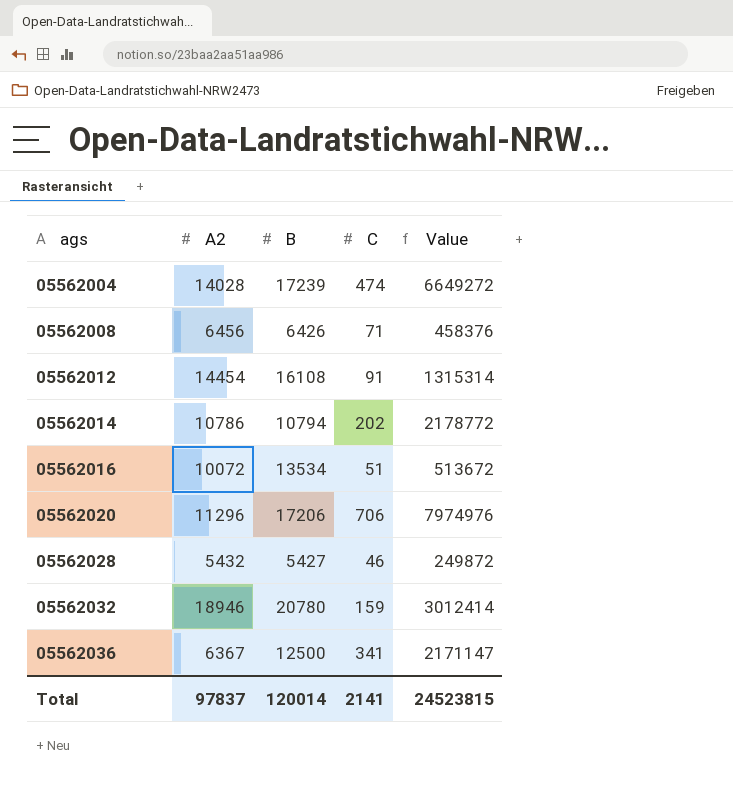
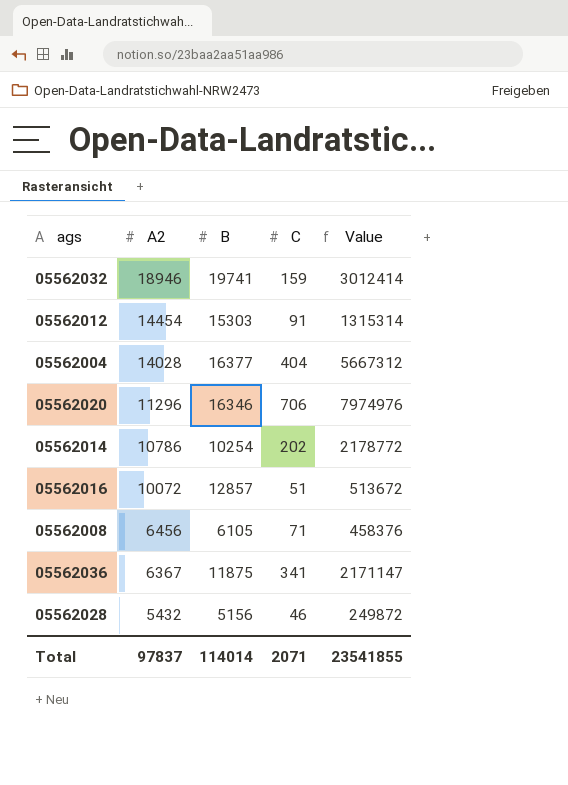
row order: ags ascending -> A2 descending
05562032 | B: 20780 -> 19741
05562012 | B: 16108 -> 15303
05562004 | B: 17239 -> 16377
05562004 | C: 474 -> 404
05562004 | Value: 6649272 -> 5667312
05562020 | B: 17206 -> 16346
05562014 | B: 10794 -> 10254
05562016 | B: 13534 -> 12857
05562008 | B: 6426 -> 6105
05562036 | B: 12500 -> 11875
05562028 | B: 5427 -> 5156
Total | B: 120014 -> 114014
Total | C: 2141 -> 2071
Total | Value: 24523815 -> 23541855

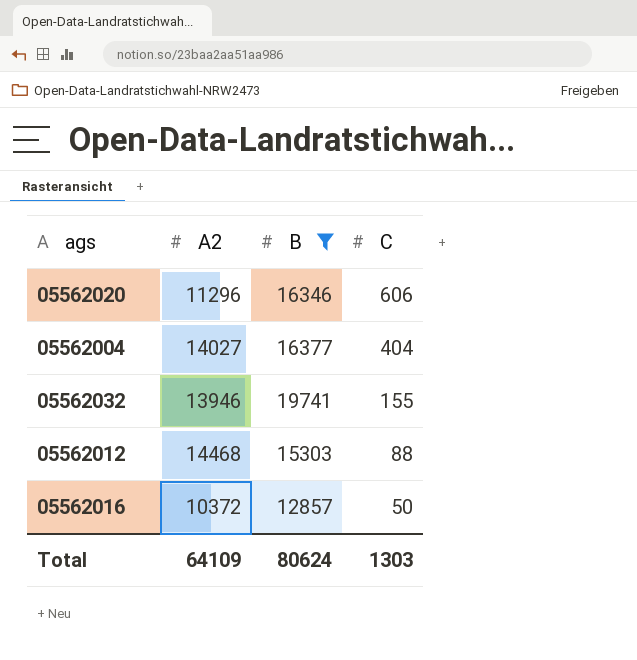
filter: none -> B >= 12857
row order: A2 descending -> C descending
column Value | formula: [A2] * [C] -> none
05562020 | C: 706 -> 606
05562004 | A2: 14028 -> 14027
05562032 | A2: 18946 -> 13946
05562032 | C: 159 -> 155
05562012 | A2: 14454 -> 14468
05562012 | C: 91 -> 88
05562016 | A2: 10072 -> 10372
05562016 | C: 51 -> 50
Total | A2: 97837 -> 64109
Total | B: 114014 -> 80624
Total | C: 2071 -> 1303

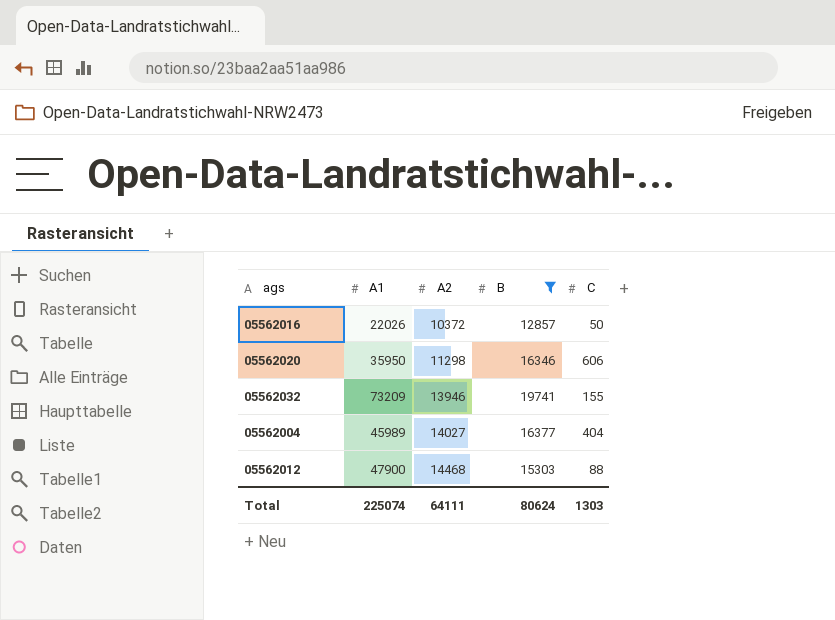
row order: C descending -> A2 ascending
column A1 | position: none -> 2
05562020 | A2: 11296 -> 11298
Total | A2: 64109 -> 64111

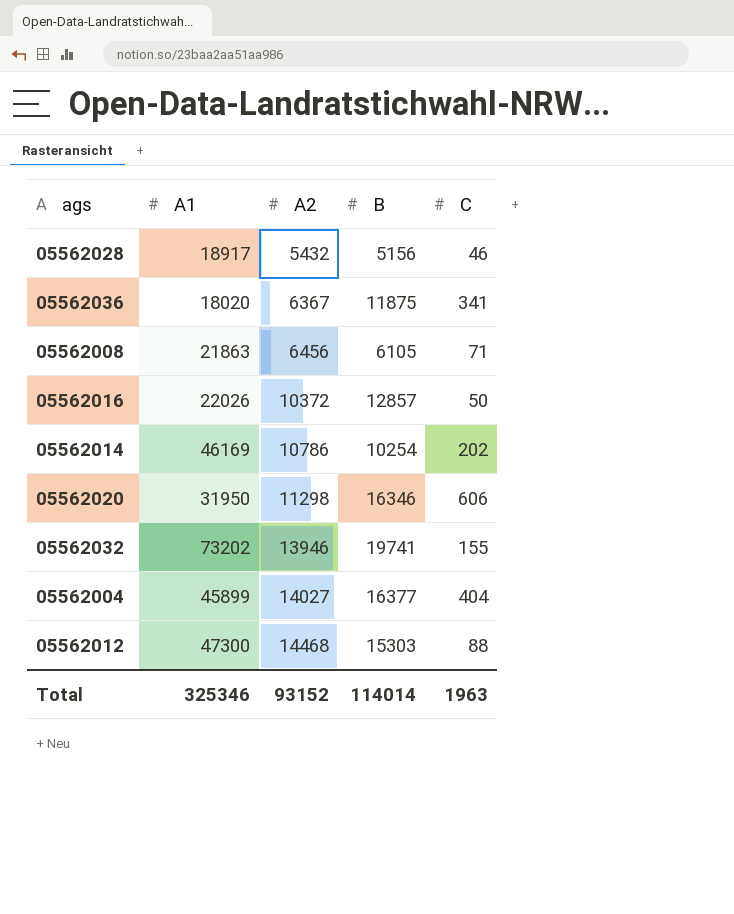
filter: B >= 12857 -> none
05562020 | A1: 35950 -> 31950
05562032 | A1: 73209 -> 73202
05562004 | A1: 45989 -> 45899
05562012 | A1: 47900 -> 47300
Total | A1: 225074 -> 325346
Total | A2: 64111 -> 93152
Total | B: 80624 -> 114014
Total | C: 1303 -> 1963

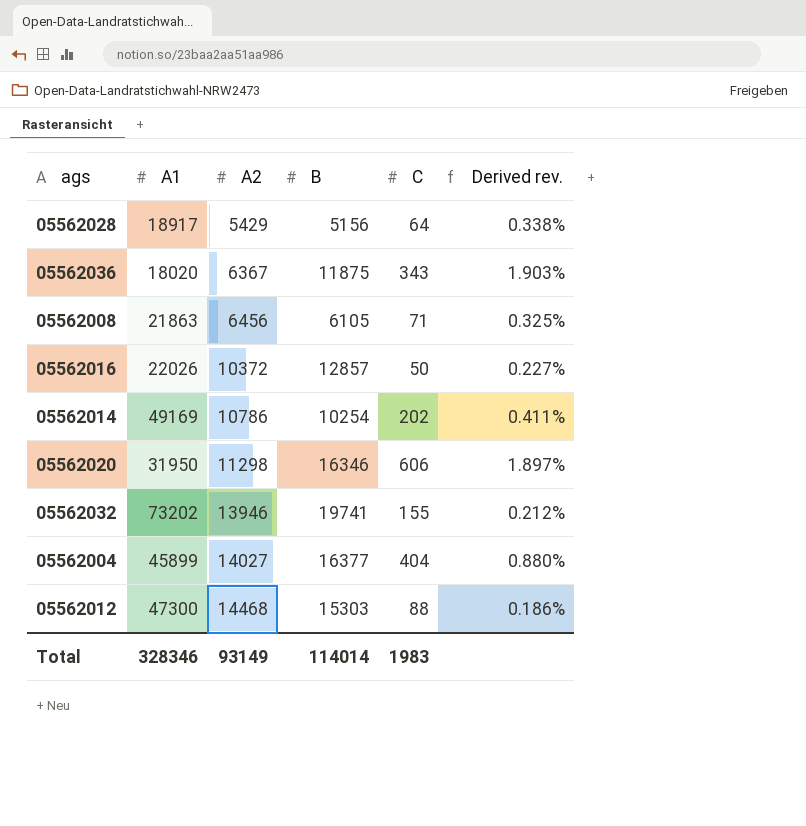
column Derived rev. | formula: none -> [C] / [A1]
05562028 | A2: 5432 -> 5429
05562028 | C: 46 -> 64
05562036 | C: 341 -> 343
05562014 | A1: 46169 -> 49169
Total | A1: 325346 -> 328346
Total | A2: 93152 -> 93149
Total | C: 1963 -> 1983

